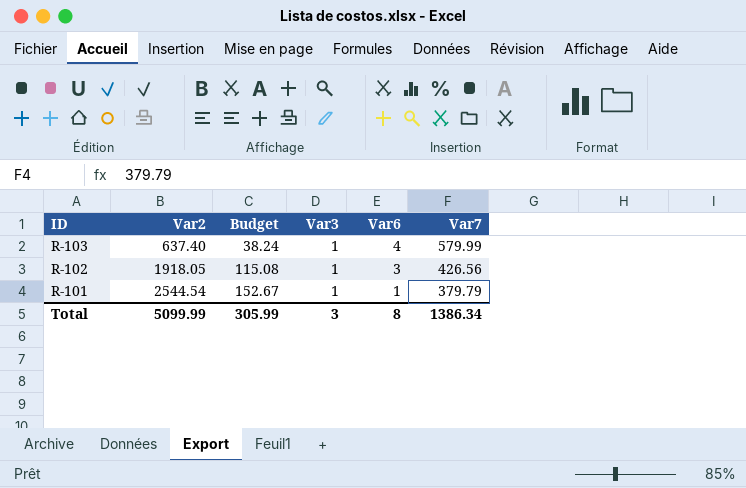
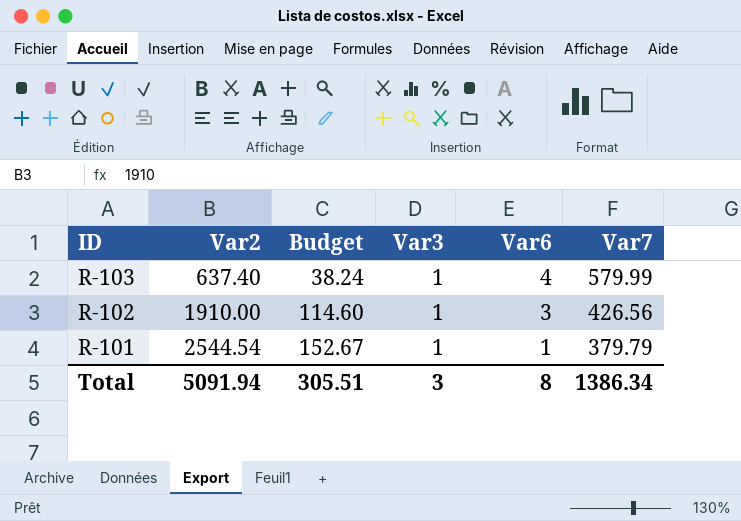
R-102 | Var2: 1918.05 -> 1910.00
R-102 | Budget: 115.08 -> 114.60
Total | Var2: 5099.99 -> 5091.94
Total | Budget: 305.99 -> 305.51

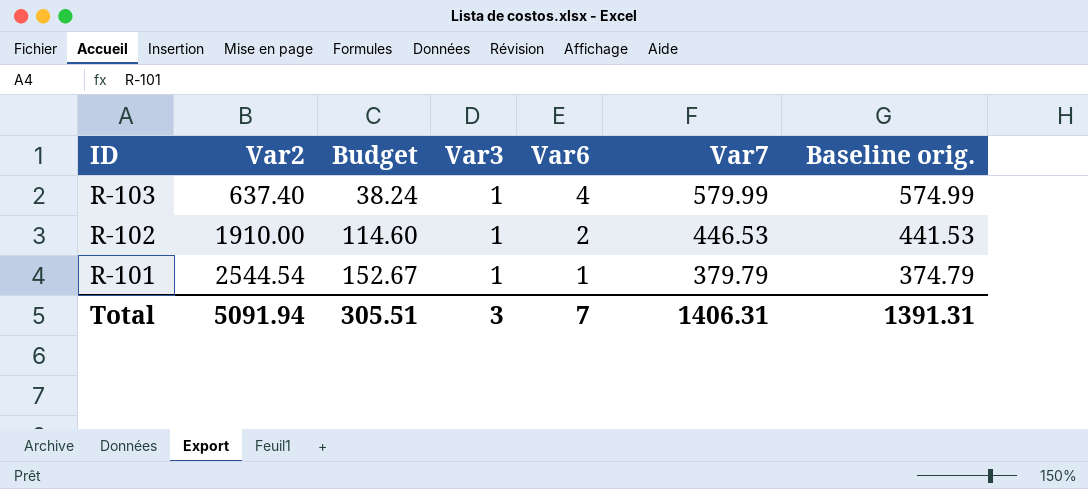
column Baseline orig. | formula: none -> [Var7] - 5
R-102 | Var6: 3 -> 2
R-102 | Var7: 426.56 -> 446.53
Total | Var6: 8 -> 7
Total | Var7: 1386.34 -> 1406.31

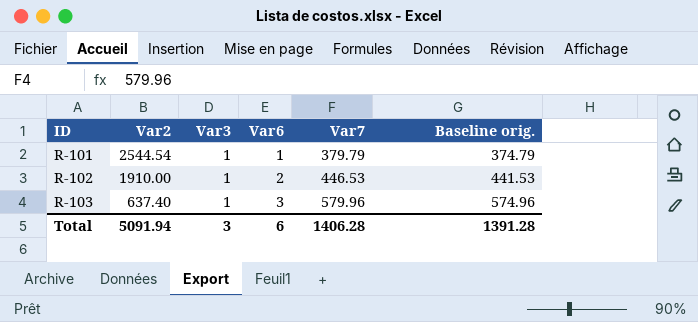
row order: ID descending -> ID ascending
column Budget | formula: [Var2] * 0.06 -> none
R-103 | Var6: 4 -> 3
R-103 | Var7: 579.99 -> 579.96
R-103 | Baseline orig.: 574.99 -> 574.96
Total | Var6: 7 -> 6
Total | Var7: 1406.31 -> 1406.28
Total | Baseline orig.: 1391.31 -> 1391.28

